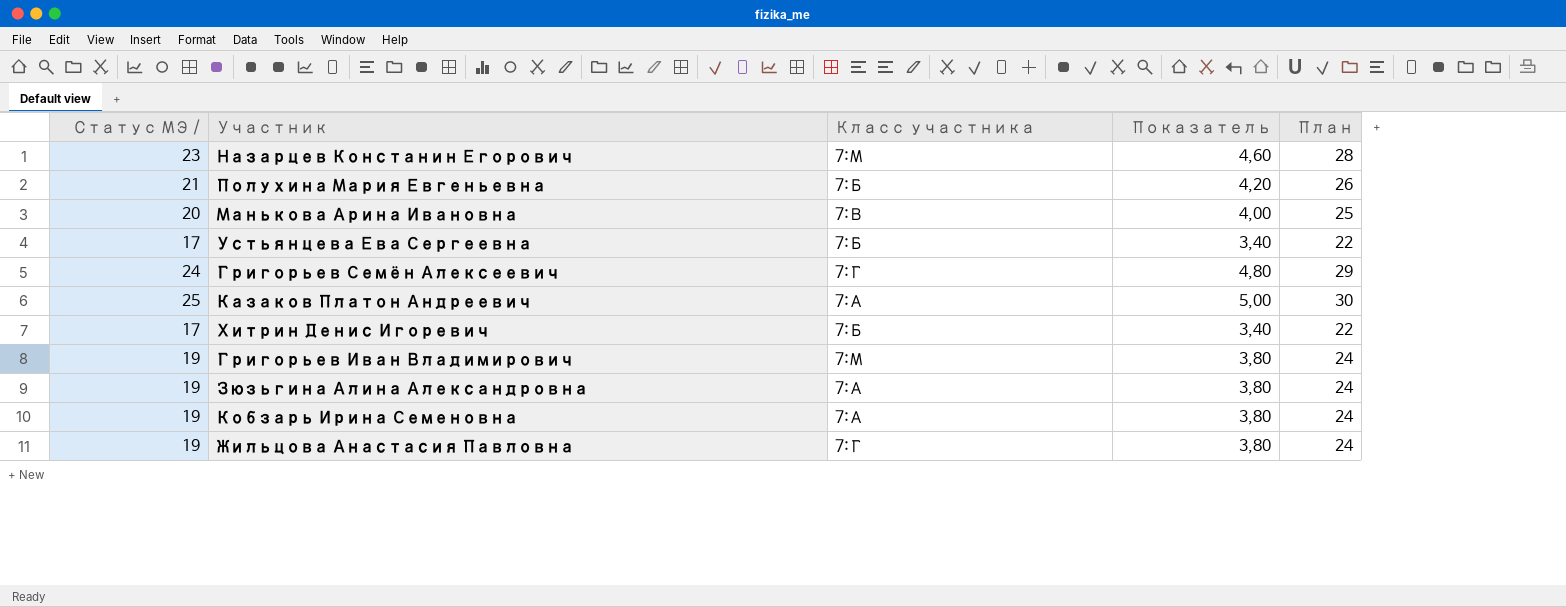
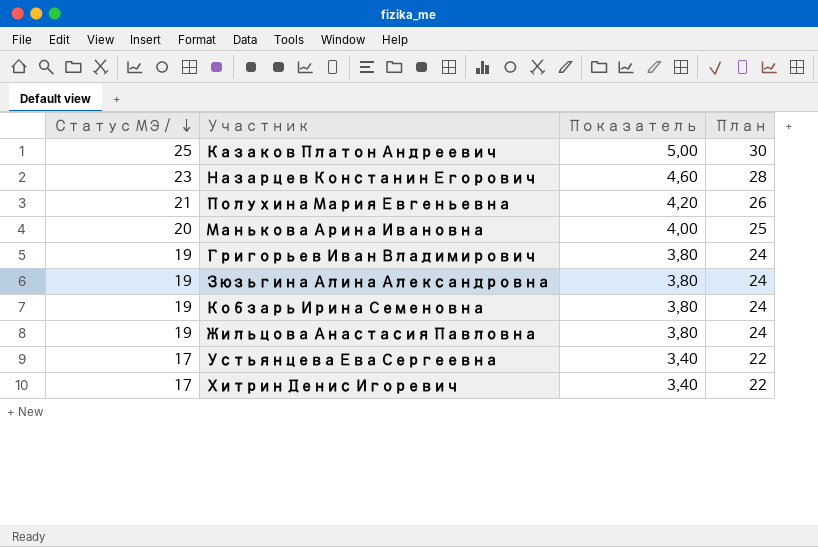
row order: none -> Статус МЭ / descending
column Класс участника | position: 3 -> none
row Григорьев Семён Алексеевич: 24 | 7:Г | 4,80 | 29 -> none

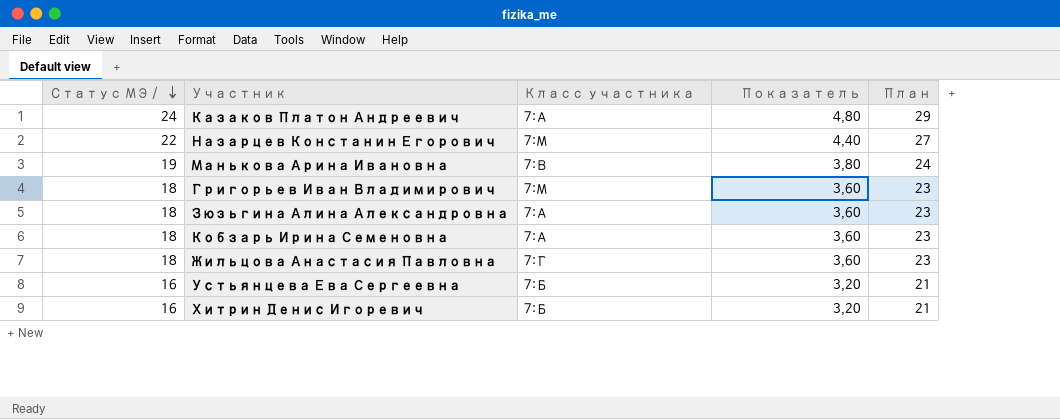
column Класс участника | position: none -> 3
row Полухина Мария Евгеньевна: 21 | 4,20 | 26 -> none
Казаков Платон Андреевич | Статус МЭ /: 25 -> 24
Казаков Платон Андреевич | Показатель: 5,00 -> 4,80
Казаков Платон Андреевич | План: 30 -> 29
Назарцев Констанин Егорович | Статус МЭ /: 23 -> 22
Назарцев Констанин Егорович | Показатель: 4,60 -> 4,40
Назарцев Констанин Егорович | План: 28 -> 27
Манькова Арина Ивановна | Статус МЭ /: 20 -> 19
Манькова Арина Ивановна | Показатель: 4,00 -> 3,80
Манькова Арина Ивановна | План: 25 -> 24
Григорьев Иван Владимирович | Статус МЭ /: 19 -> 18
Григорьев Иван Владимирович | Показатель: 3,80 -> 3,60
Григорьев Иван Владимирович | План: 24 -> 23
Зюзьгина Алина Александровна | Статус МЭ /: 19 -> 18
Зюзьгина Алина Александровна | Показатель: 3,80 -> 3,60
Зюзьгина Алина Александровна | План: 24 -> 23
Кобзарь Ирина Семеновна | Статус МЭ /: 19 -> 18
Кобзарь Ирина Семеновна | Показатель: 3,80 -> 3,60
Кобзарь Ирина Семеновна | План: 24 -> 23
Жильцова Анастасия Павловна | Статус МЭ /: 19 -> 18
Жильцова Анастасия Павловна | Показатель: 3,80 -> 3,60
Жильцова Анастасия Павловна | План: 24 -> 23
Устьянцева Ева Сергеевна | Статус МЭ /: 17 -> 16
Устьянцева Ева Сергеевна | Показатель: 3,40 -> 3,20
Устьянцева Ева Сергеевна | План: 22 -> 21
Хитрин Денис Игоревич | Статус МЭ /: 17 -> 16
Хитрин Денис Игоревич | Показатель: 3,40 -> 3,20
Хитрин Денис Игоревич | План: 22 -> 21

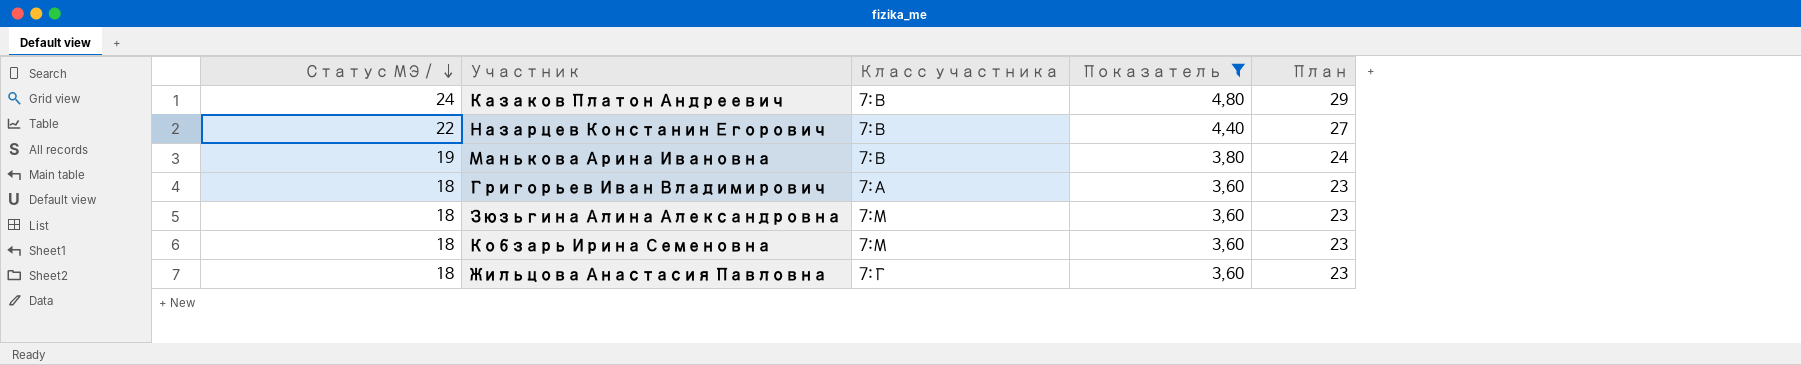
filter: none -> Показатель != 3,20
Казаков Платон Андреевич | Класс участника: 7:А -> 7:В
Назарцев Констанин Егорович | Класс участника: 7:М -> 7:В
Григорьев Иван Владимирович | Класс участника: 7:М -> 7:А
Зюзьгина Алина Александровна | Класс участника: 7:А -> 7:М
Кобзарь Ирина Семеновна | Класс участника: 7:А -> 7:М

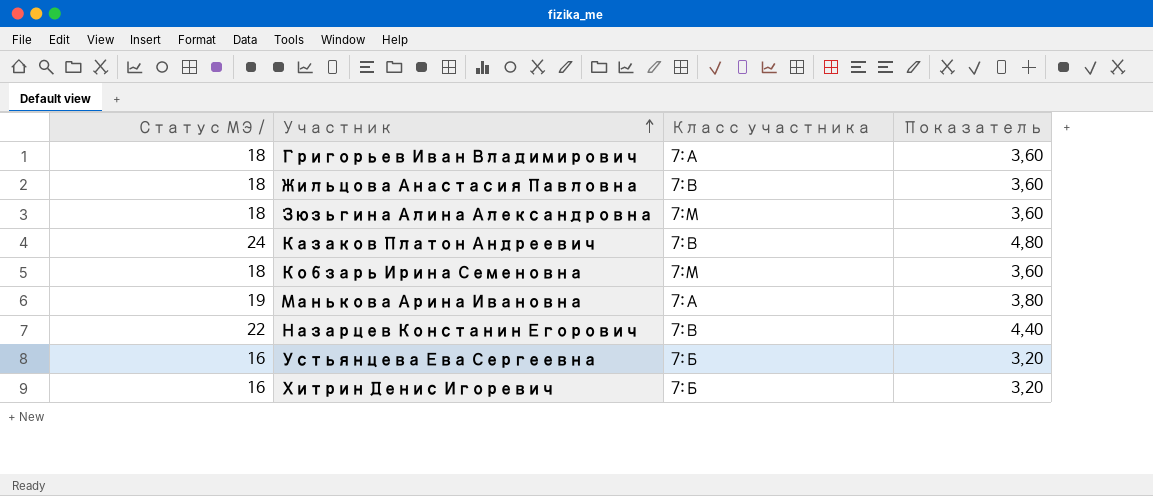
filter: Показатель != 3,20 -> none
row order: Статус МЭ / descending -> Участник ascending
column План | formula: [Статус МЭ /] + 5 -> none
Жильцова Анастасия Павловна | Класс участника: 7:Г -> 7:В
Манькова Арина Ивановна | Класс участника: 7:В -> 7:А

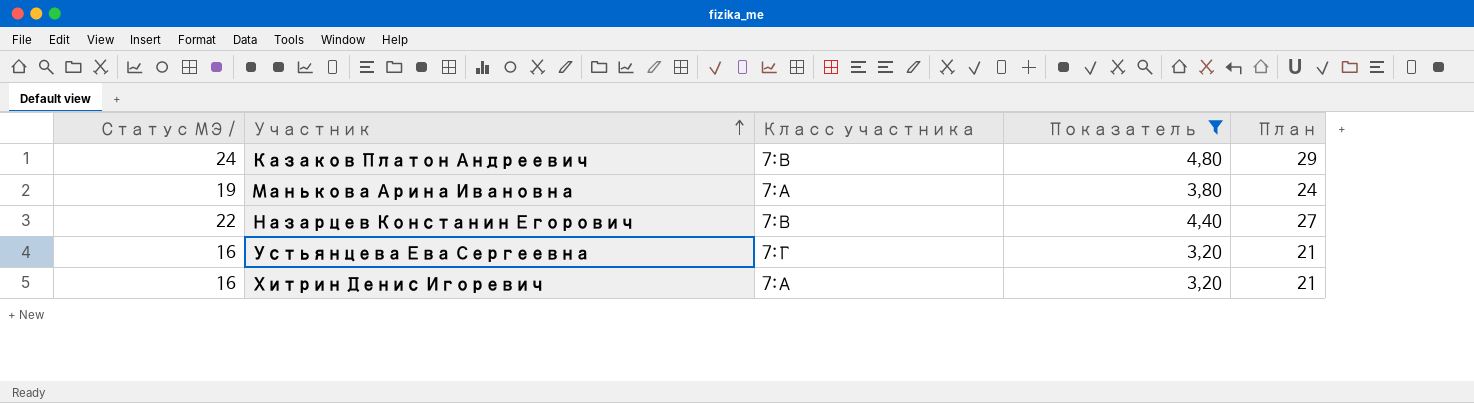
filter: none -> Показатель != 3,60
column План | formula: none -> [Статус МЭ /] + 5
Устьянцева Ева Сергеевна | Класс участника: 7:Б -> 7:Г
Хитрин Денис Игоревич | Класс участника: 7:Б -> 7:А

